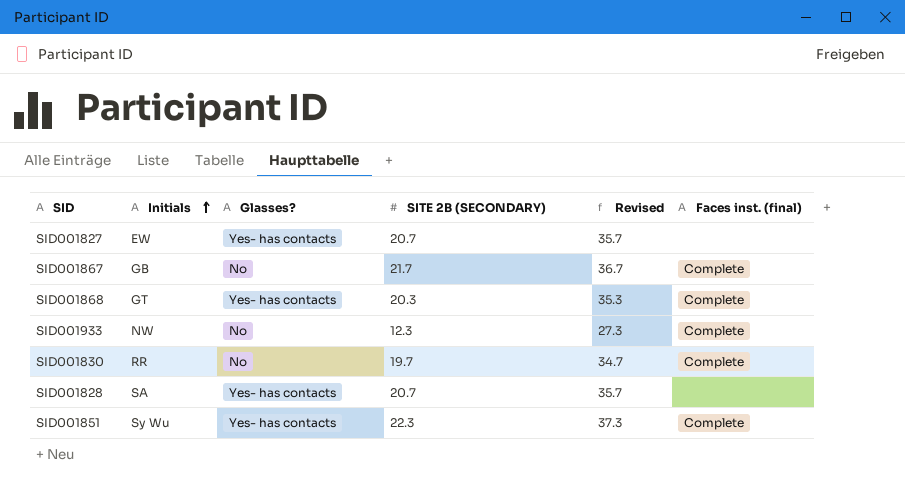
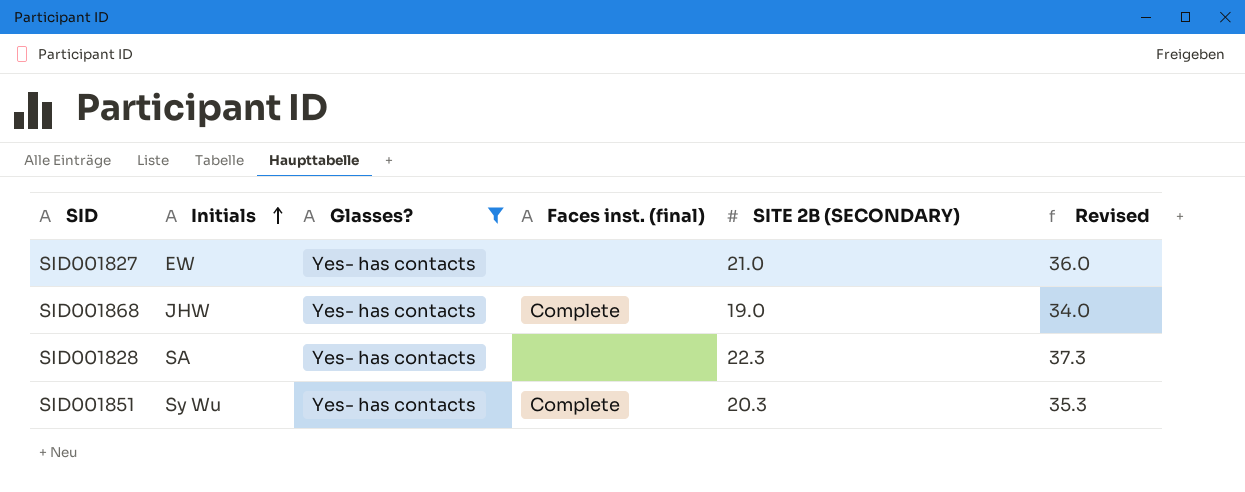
filter: none -> Glasses? = Yes- has contacts
column Faces inst. (final) | position: 6 -> 4
SID001827 | SITE 2B (SECONDARY): 20.7 -> 21.0
SID001827 | Revised: 35.7 -> 36.0
SID001868 | Initials: GT -> JHW
SID001868 | SITE 2B (SECONDARY): 20.3 -> 19.0
SID001868 | Revised: 35.3 -> 34.0
SID001828 | SITE 2B (SECONDARY): 20.7 -> 22.3
SID001828 | Revised: 35.7 -> 37.3
SID001851 | SITE 2B (SECONDARY): 22.3 -> 20.3
SID001851 | Revised: 37.3 -> 35.3

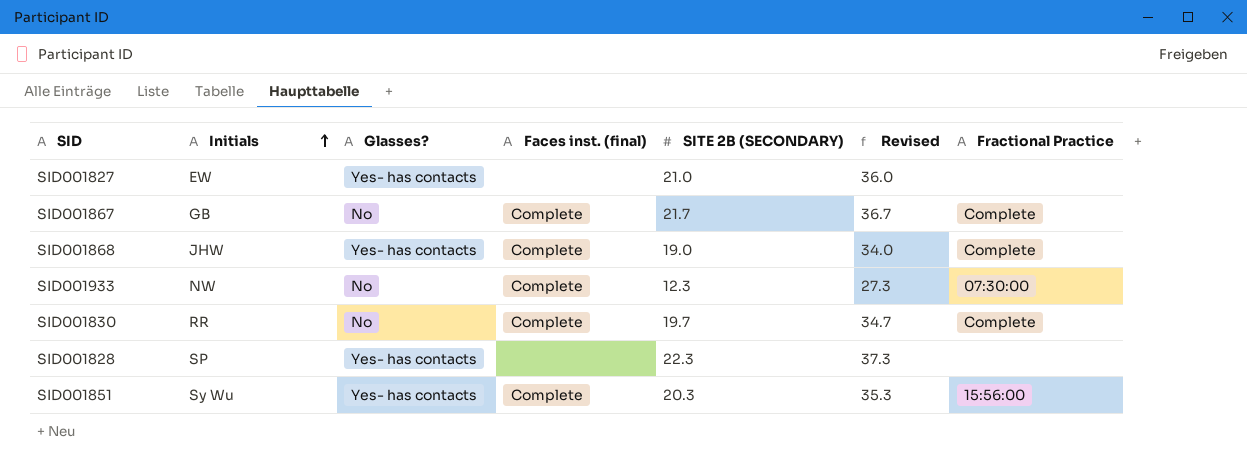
filter: Glasses? = Yes- has contacts -> none
column Fractional Practice | position: none -> 7
SID001828 | Initials: SA -> SP

